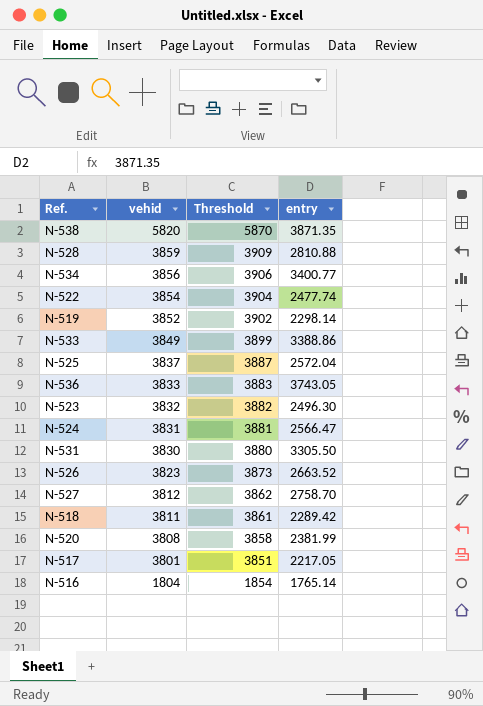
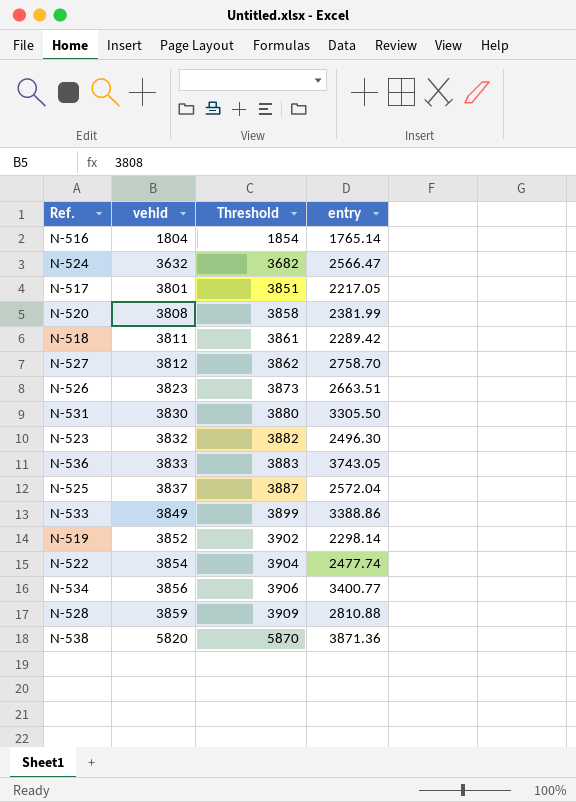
row order: vehid descending -> vehid ascending
N-524 | vehid: 3831 -> 3632
N-524 | Threshold: 3881 -> 3682
N-526 | entry: 2663.52 -> 2663.51
N-538 | entry: 3871.35 -> 3871.36

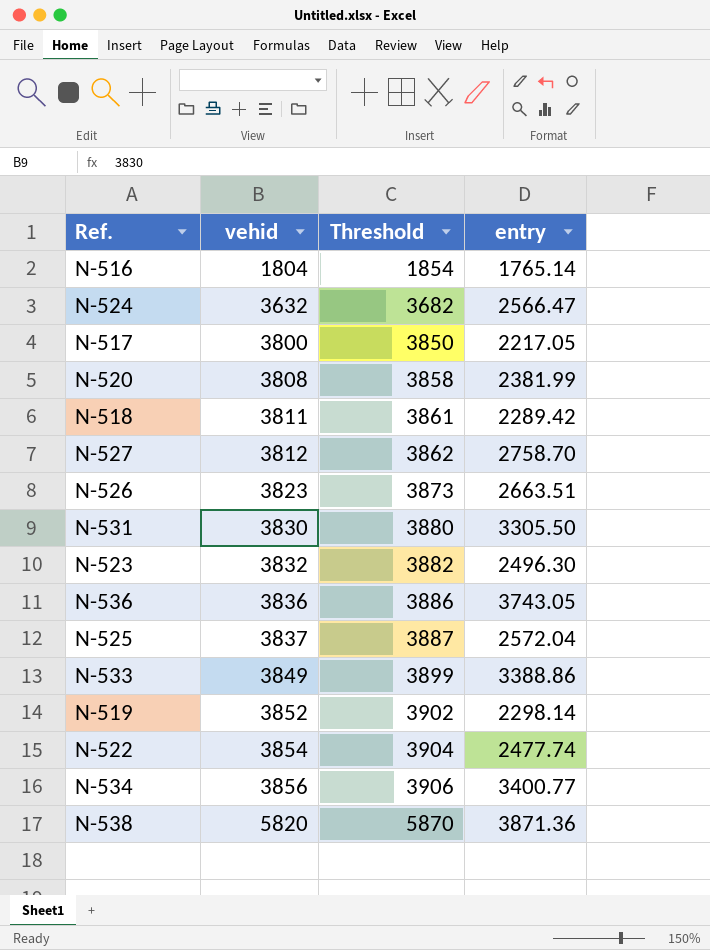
row N-528: 3859 | 3909 | 2810.88 -> none
N-517 | vehid: 3801 -> 3800
N-517 | Threshold: 3851 -> 3850
N-536 | vehid: 3833 -> 3836
N-536 | Threshold: 3883 -> 3886

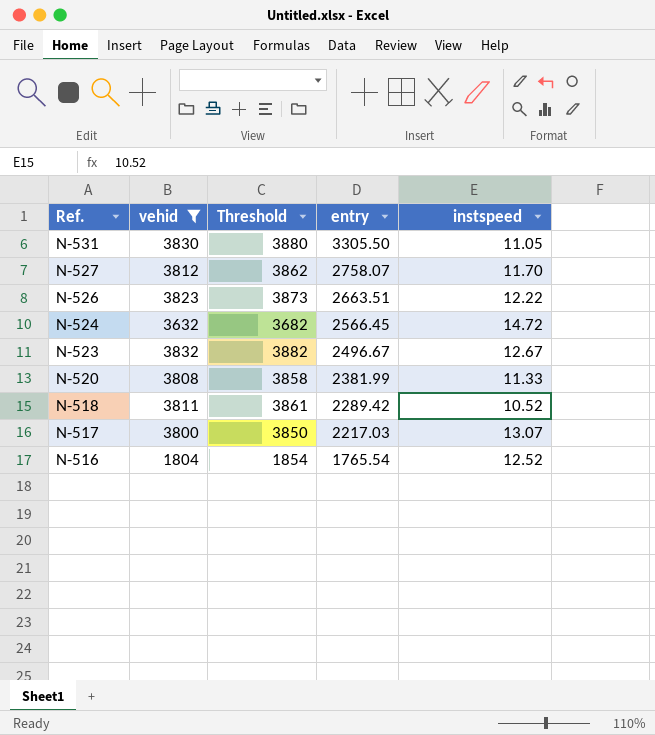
filter: none -> vehid <= 3832
row order: vehid ascending -> Ref. descending
column instspeed | position: none -> 5
N-527 | entry: 2758.70 -> 2758.07
N-524 | entry: 2566.47 -> 2566.45
N-523 | entry: 2496.30 -> 2496.67
N-517 | entry: 2217.05 -> 2217.03
N-516 | entry: 1765.14 -> 1765.54

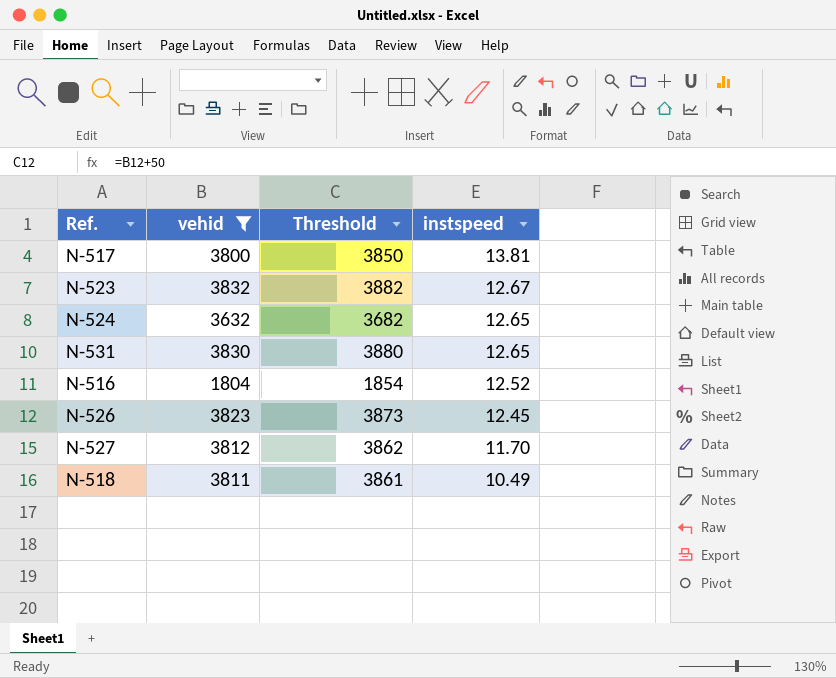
row order: Ref. descending -> instspeed descending
column entry | position: 4 -> none
row N-520: 3808 | 3858 | 2381.99 | 11.33 -> none
N-517 | instspeed: 13.07 -> 13.81
N-524 | instspeed: 14.72 -> 12.65
N-531 | instspeed: 11.05 -> 12.65
N-526 | instspeed: 12.22 -> 12.45
N-518 | instspeed: 10.52 -> 10.49

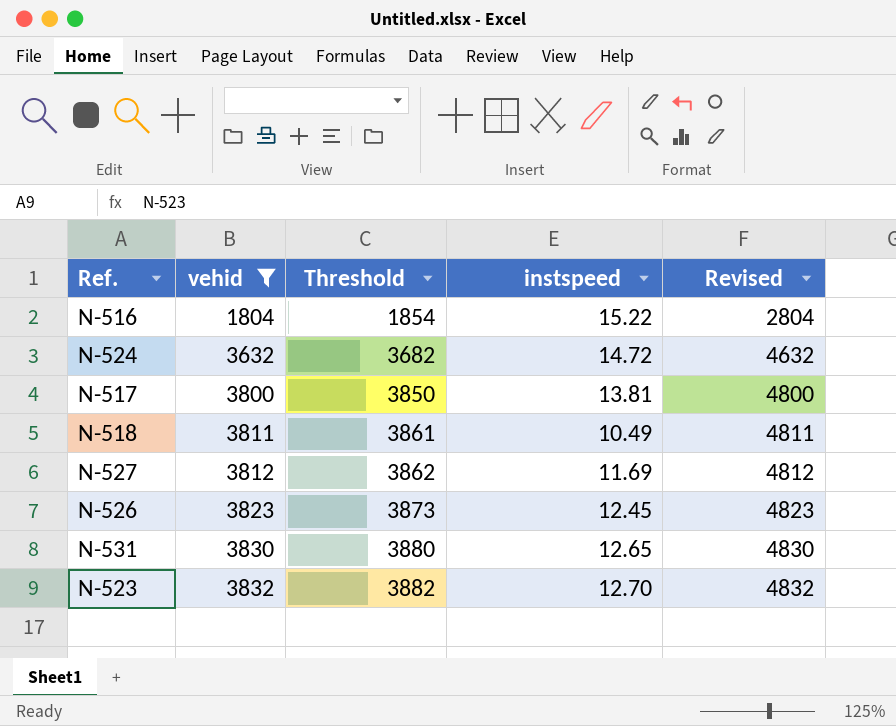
row order: instspeed descending -> vehid ascending
column Revised | formula: none -> [vehid] + 1000
N-516 | instspeed: 12.52 -> 15.22
N-524 | instspeed: 12.65 -> 14.72
N-527 | instspeed: 11.70 -> 11.69
N-523 | instspeed: 12.67 -> 12.70

